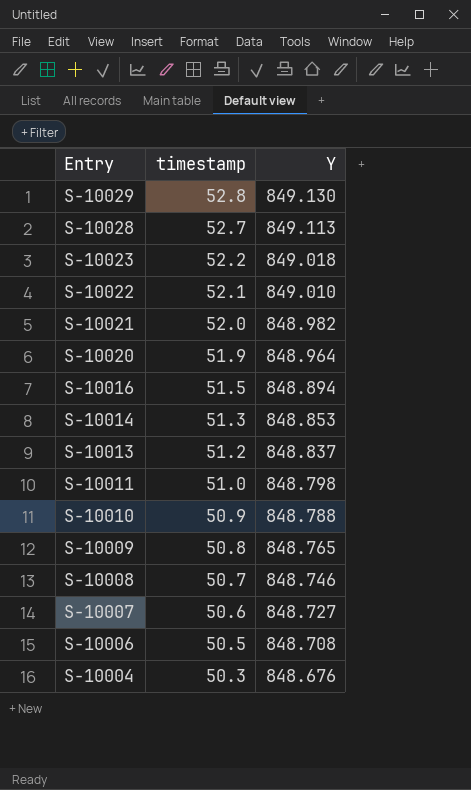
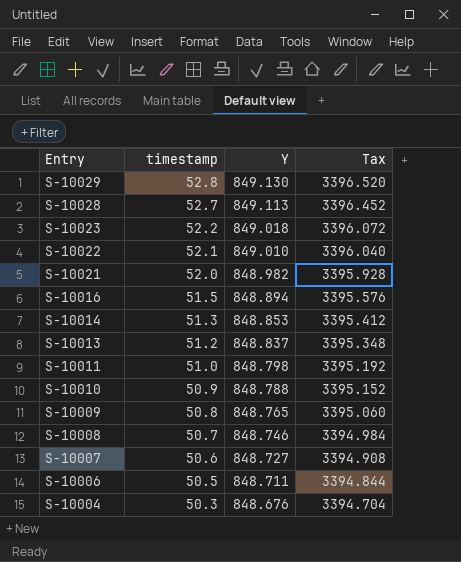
column Tax | formula: none -> [Y] * 4
row S-10020: 51.9 | 848.964 -> none
S-10006 | Y: 848.708 -> 848.711

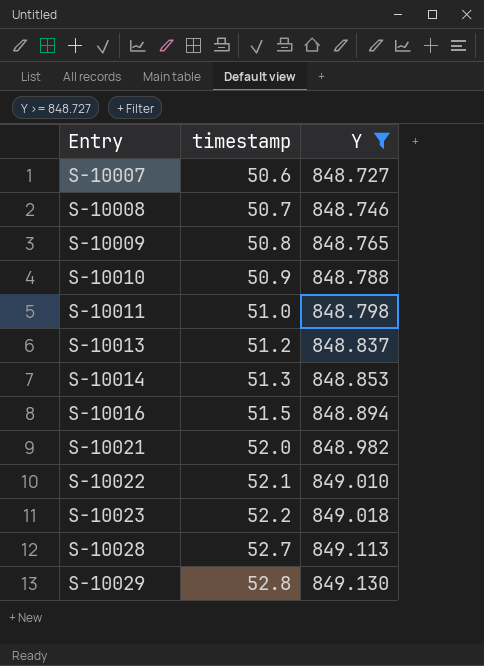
filter: none -> Y >= 848.727
row order: Entry descending -> Entry ascending
column Tax | formula: [Y] * 4 -> none

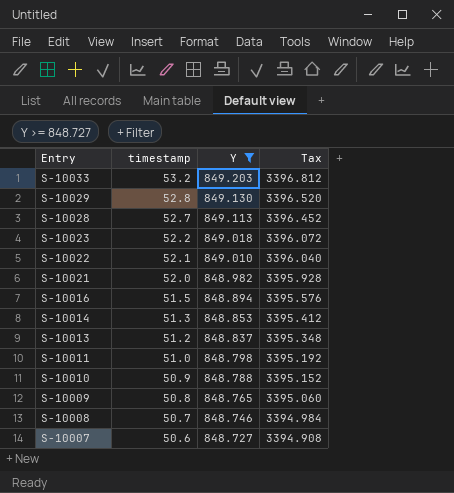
row order: Entry ascending -> Entry descending
column Tax | formula: none -> [Y] * 4
row S-10033: none -> 53.2 | 849.203 | 3396.812

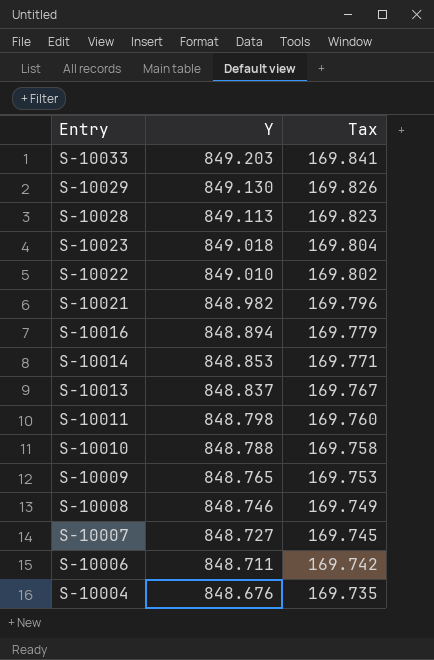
filter: Y >= 848.727 -> none
column timestamp | position: 2 -> none
column Tax | formula: [Y] * 4 -> [Y] * 0.2

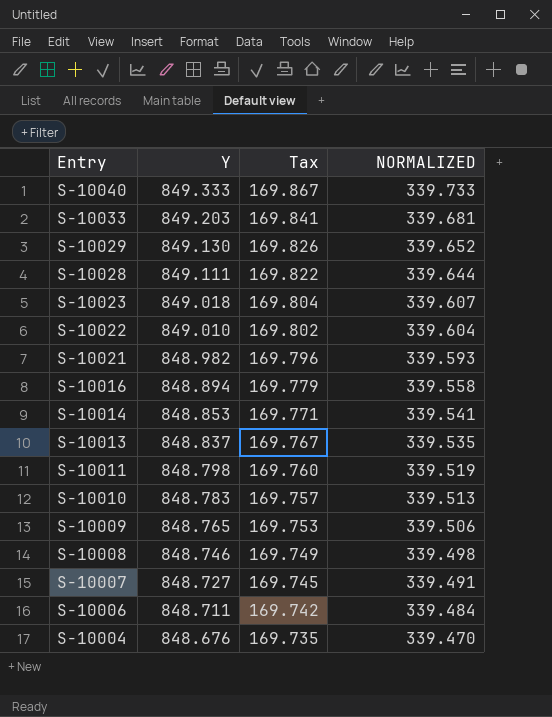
column NORMALIZED | formula: none -> [Y] * 0.4
row S-10040: none -> 849.333 | 169.867 | 339.733
S-10028 | Y: 849.113 -> 849.111
S-10028 | Tax: 169.823 -> 169.822
S-10010 | Y: 848.788 -> 848.783
S-10010 | Tax: 169.758 -> 169.757

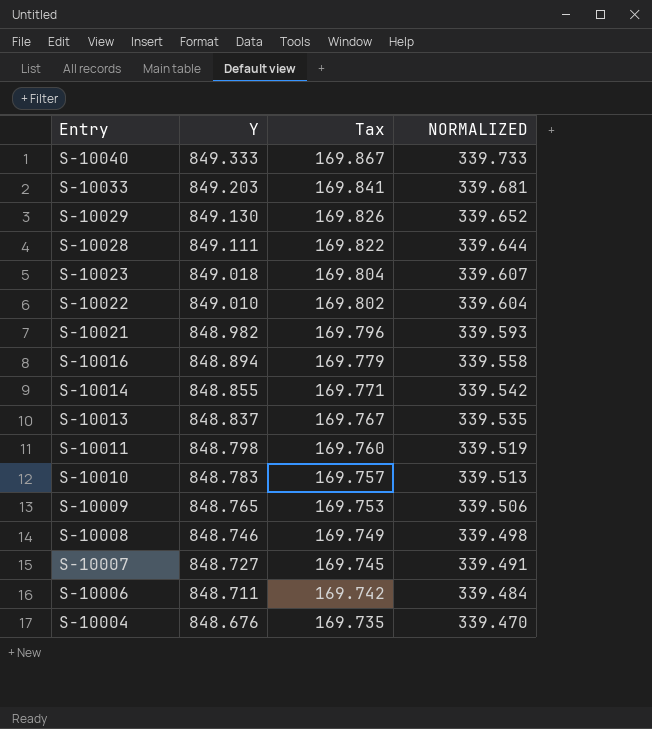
S-10014 | Y: 848.853 -> 848.855
S-10014 | NORMALIZED: 339.541 -> 339.542

